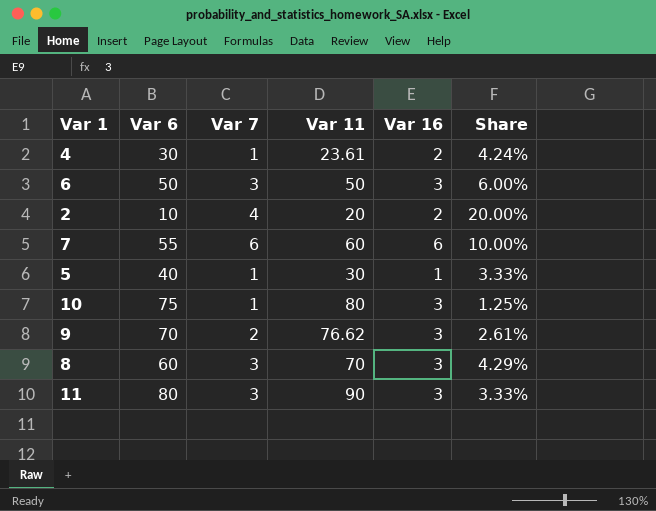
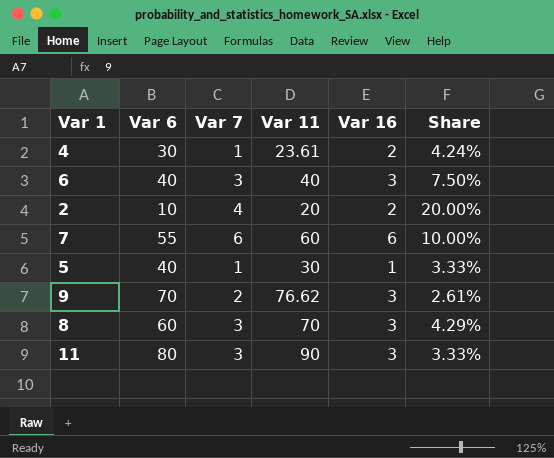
row 10: 75 | 1 | 80 | 3 | 1.25% -> none
6 | Var 6: 50 -> 40
6 | Var 11: 50 -> 40
6 | Share: 6.00% -> 7.50%

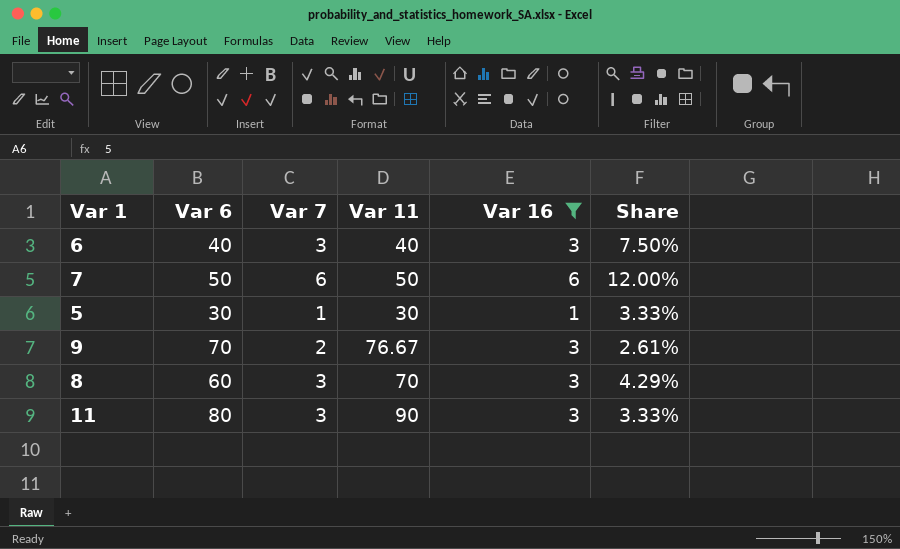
filter: none -> Var 16 != 2
7 | Var 6: 55 -> 50
7 | Var 11: 60 -> 50
7 | Share: 10.00% -> 12.00%
5 | Var 6: 40 -> 30
9 | Var 11: 76.62 -> 76.67

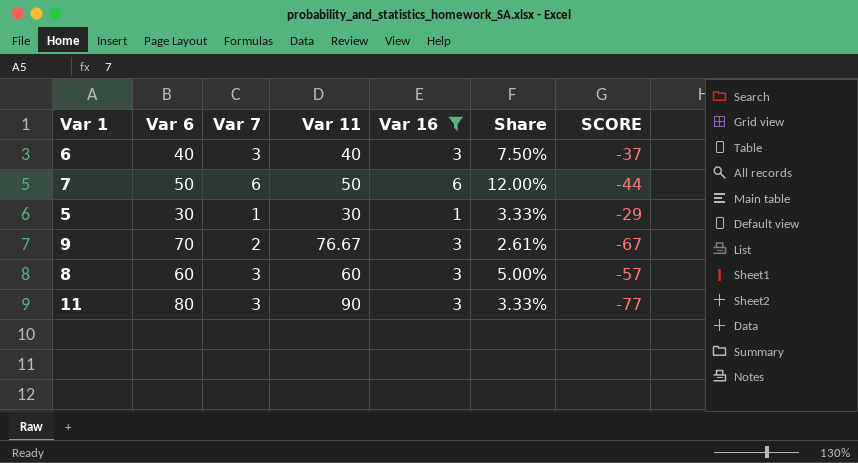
column SCORE | formula: none -> [Var 16] - [Var 6]
8 | Var 11: 70 -> 60
8 | Share: 4.29% -> 5.00%

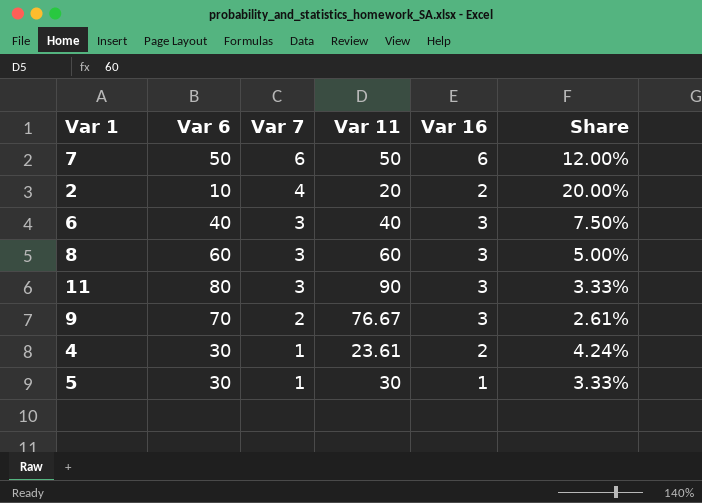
filter: Var 16 != 2 -> none
row order: none -> Var 7 descending
column SCORE | formula: [Var 16] - [Var 6] -> none

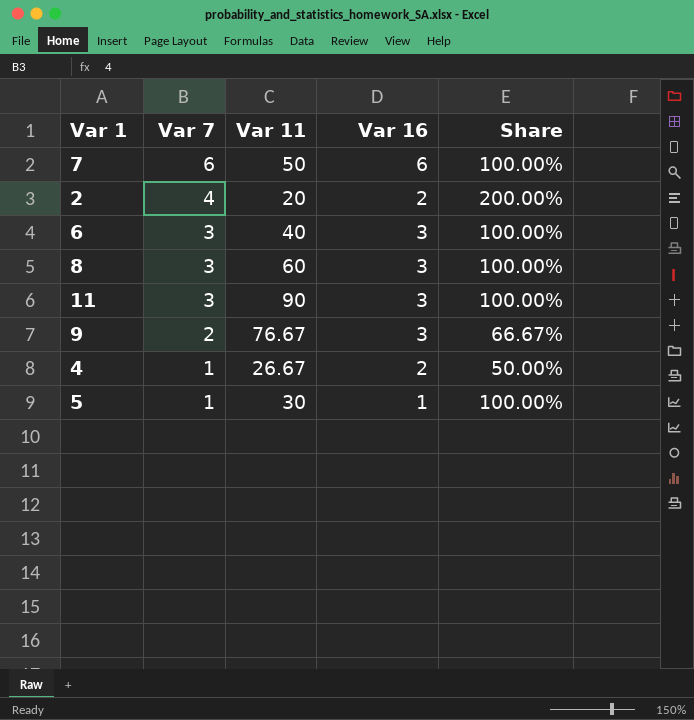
column Var 6 | position: 2 -> none
column Share | formula: [Var 7] / [Var 11] -> [Var 7] / [Var 16]
4 | Var 11: 23.61 -> 26.67

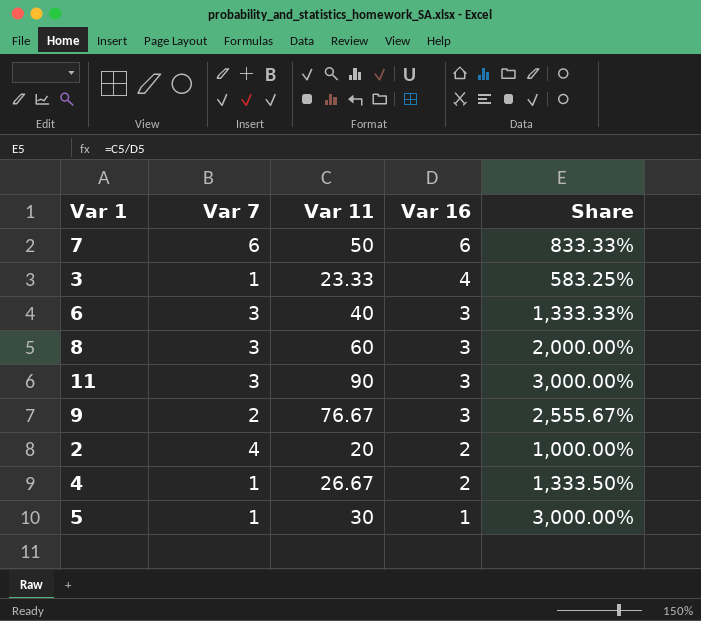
row order: Var 7 descending -> Var 16 descending
column Share | formula: [Var 7] / [Var 16] -> [Var 11] / [Var 16]
row 3: none -> 1 | 23.33 | 4 | 583.25%

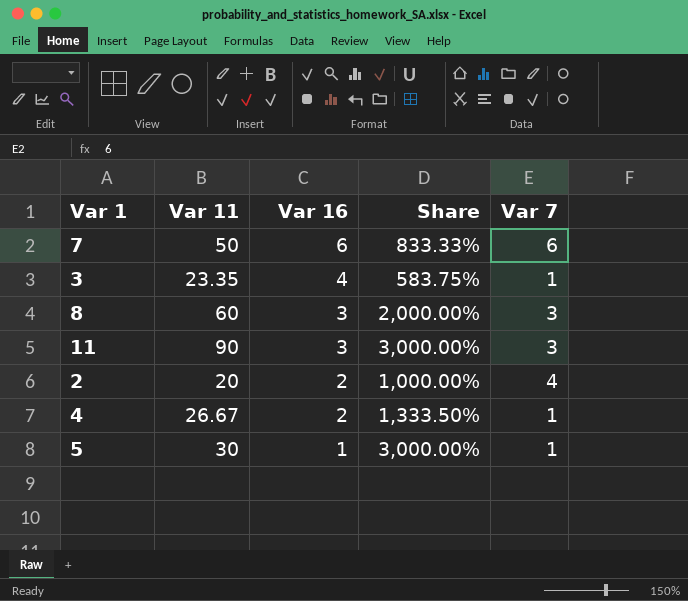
column Var 7 | position: 2 -> 5
row 6: 3 | 40 | 3 | 1,333.33% -> none
row 9: 2 | 76.67 | 3 | 2,555.67% -> none
3 | Var 11: 23.33 -> 23.35
3 | Share: 583.25% -> 583.75%

